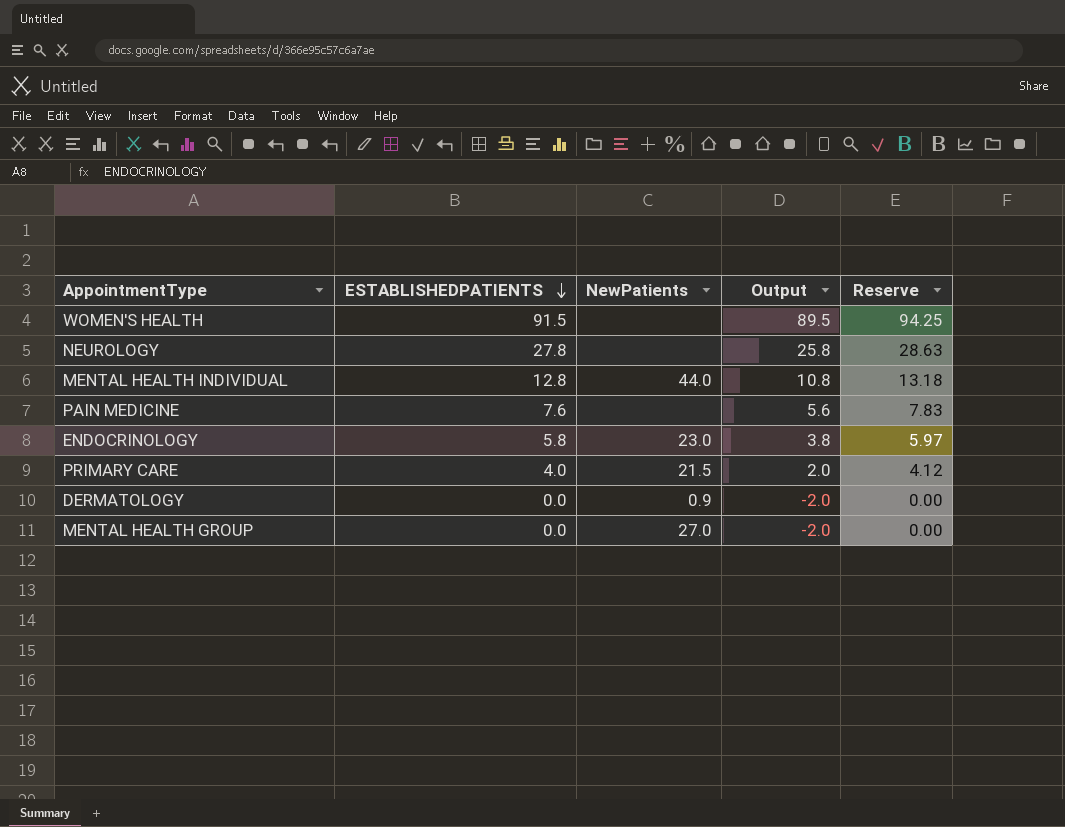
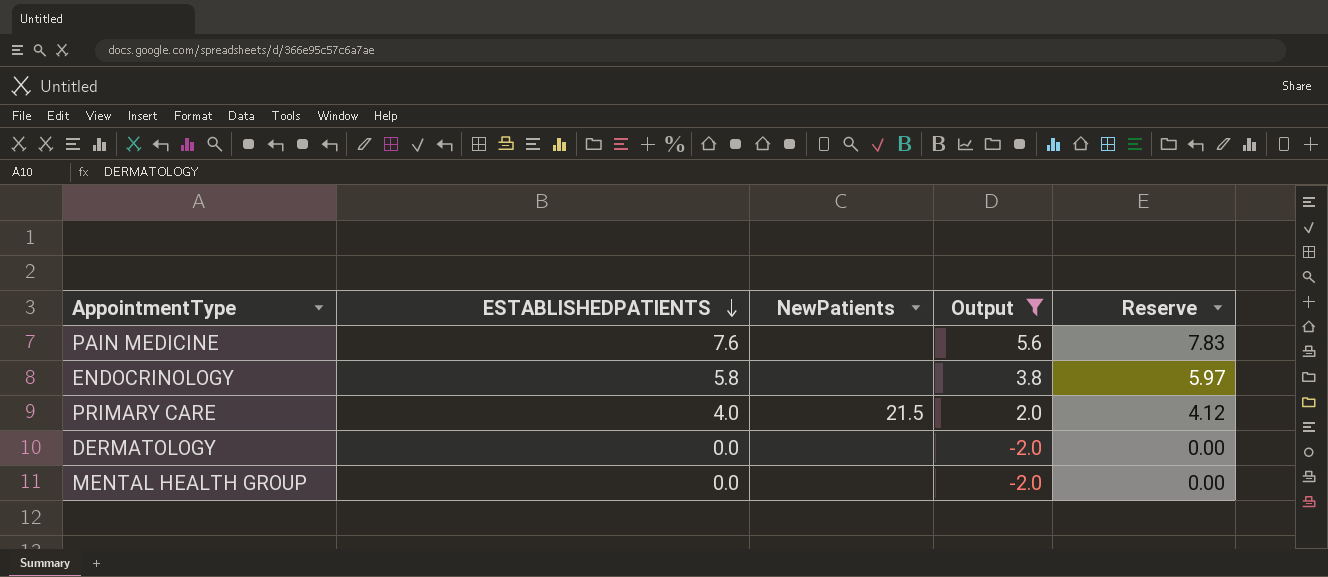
filter: none -> Output <= 5.6
ENDOCRINOLOGY | NewPatients: 23.0 -> none
DERMATOLOGY | NewPatients: 0.9 -> none
MENTAL HEALTH GROUP | NewPatients: 27.0 -> none

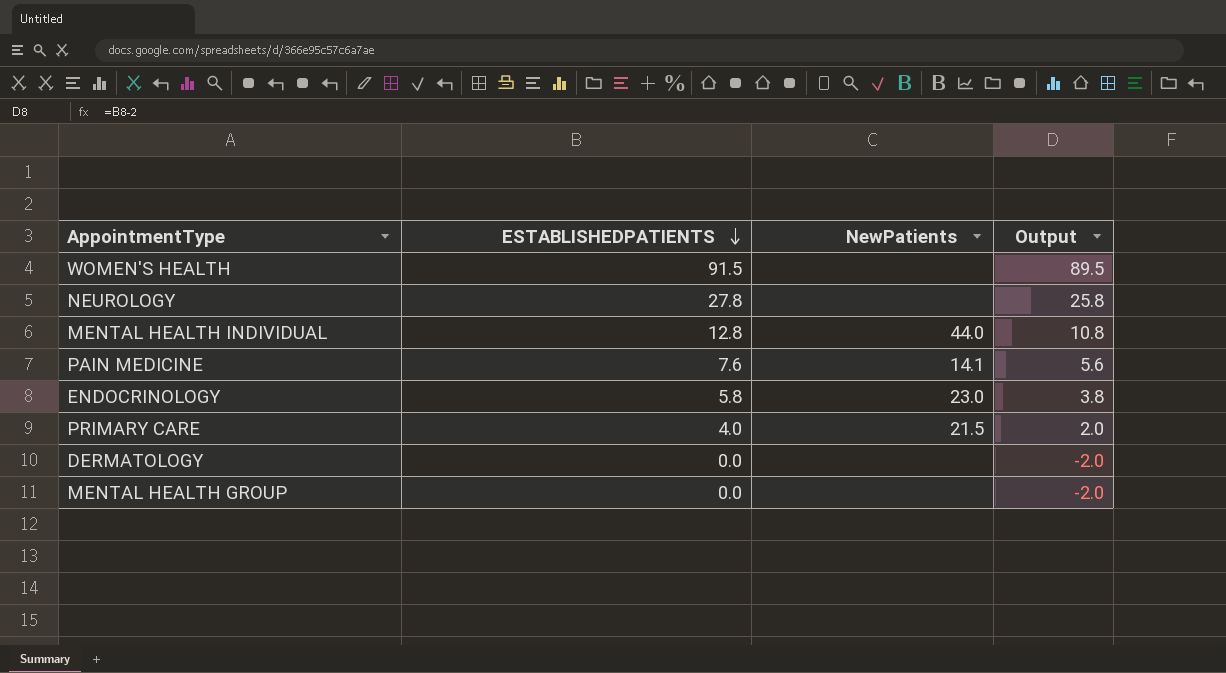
filter: Output <= 5.6 -> none
column Reserve | formula: [ESTABLISHEDPATIENTS] * 1.03 -> none
PAIN MEDICINE | NewPatients: none -> 14.1
ENDOCRINOLOGY | NewPatients: none -> 23.0

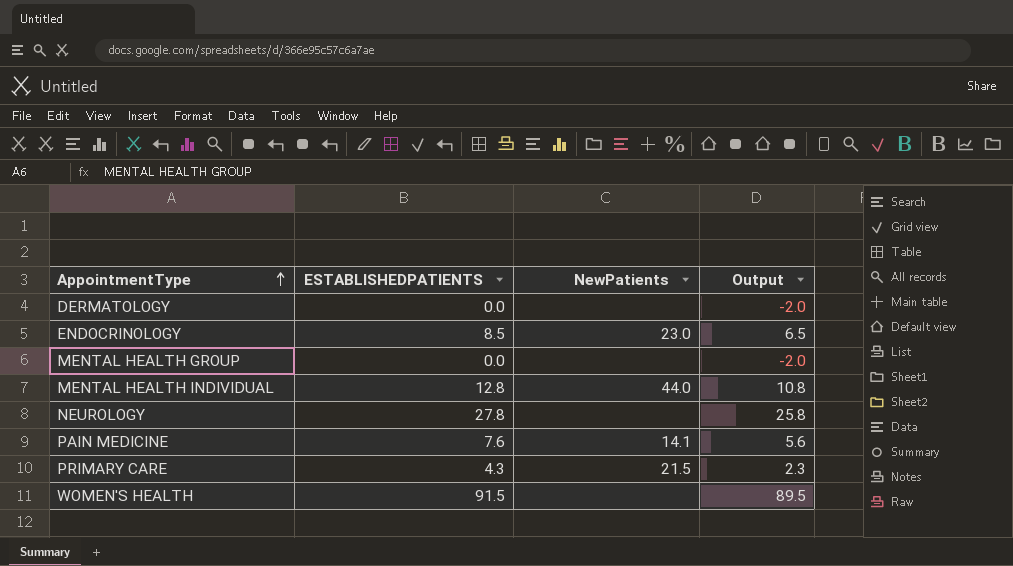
row order: ESTABLISHEDPATIENTS descending -> AppointmentType ascending
ENDOCRINOLOGY | ESTABLISHEDPATIENTS: 5.8 -> 8.5
ENDOCRINOLOGY | Output: 3.8 -> 6.5
PRIMARY CARE | ESTABLISHEDPATIENTS: 4.0 -> 4.3
PRIMARY CARE | Output: 2.0 -> 2.3

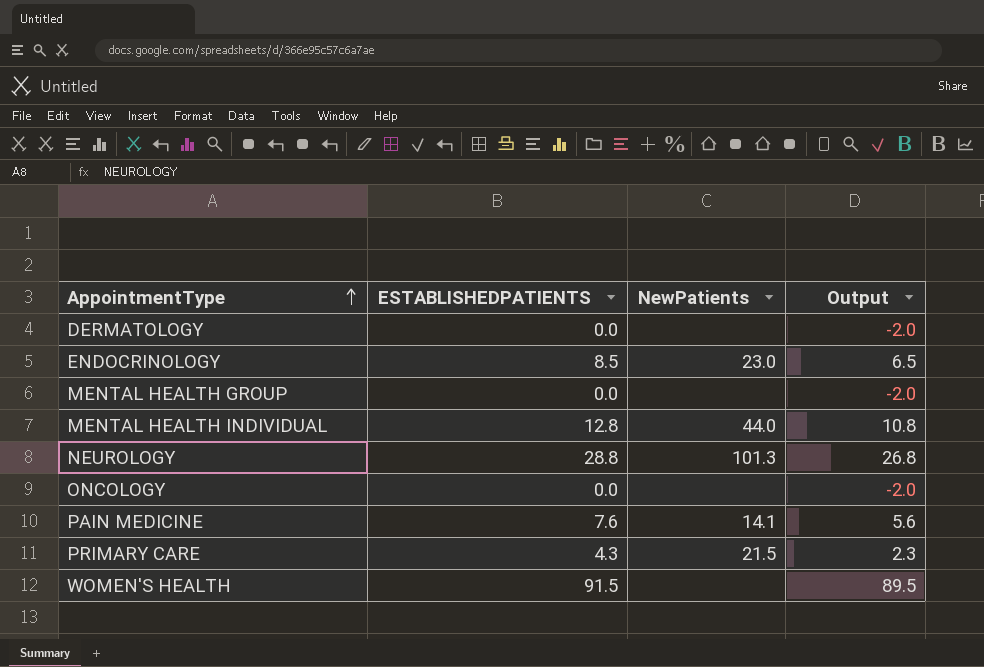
NEUROLOGY | ESTABLISHEDPATIENTS: 27.8 -> 28.8
NEUROLOGY | NewPatients: none -> 101.3
NEUROLOGY | Output: 25.8 -> 26.8
row ONCOLOGY: none -> 0.0 | none | -2.0

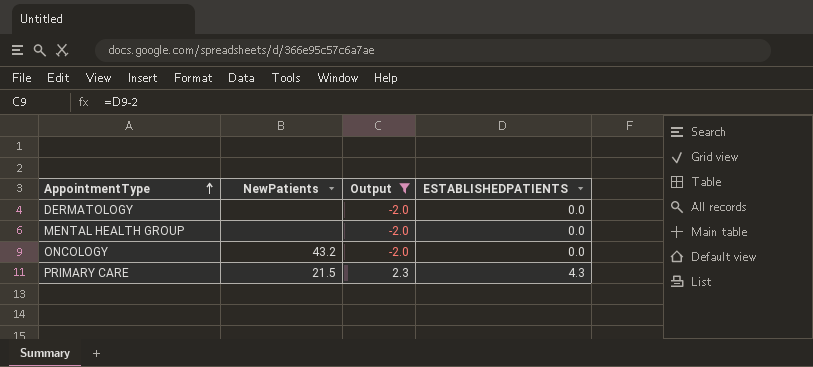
filter: none -> Output <= 2.3
column ESTABLISHEDPATIENTS | position: 2 -> 4
ONCOLOGY | NewPatients: none -> 43.2

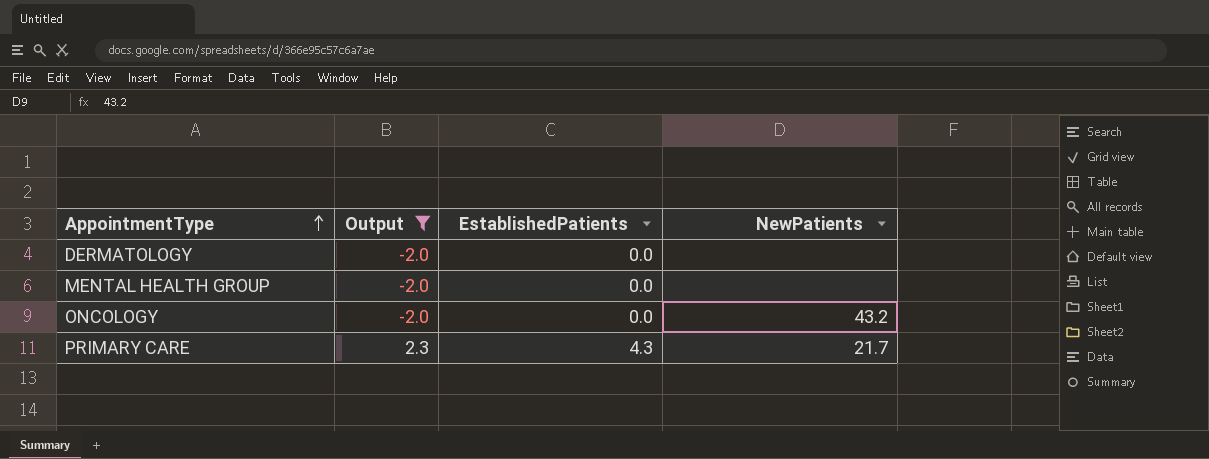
column name: ESTABLISHEDPATIENTS -> EstablishedPatients
column NewPatients | position: 2 -> 4
PRIMARY CARE | NewPatients: 21.5 -> 21.7

